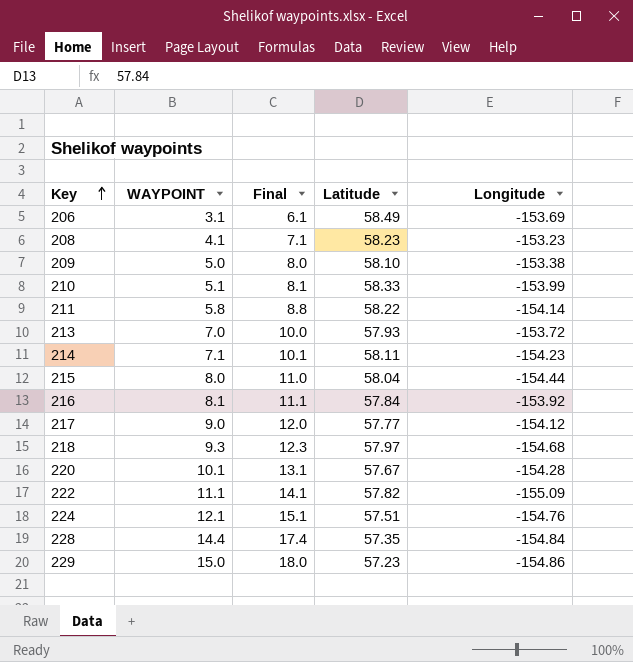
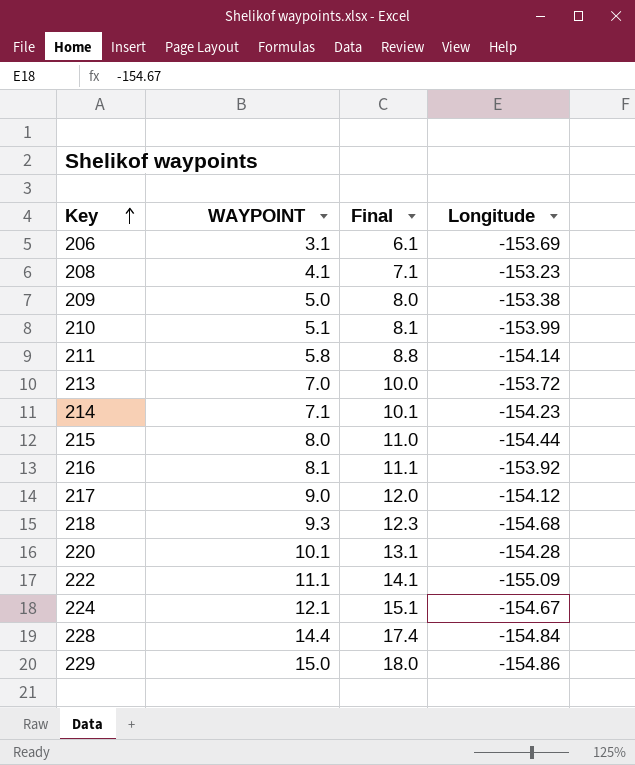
column Latitude | position: 4 -> none
224 | Longitude: -154.76 -> -154.67

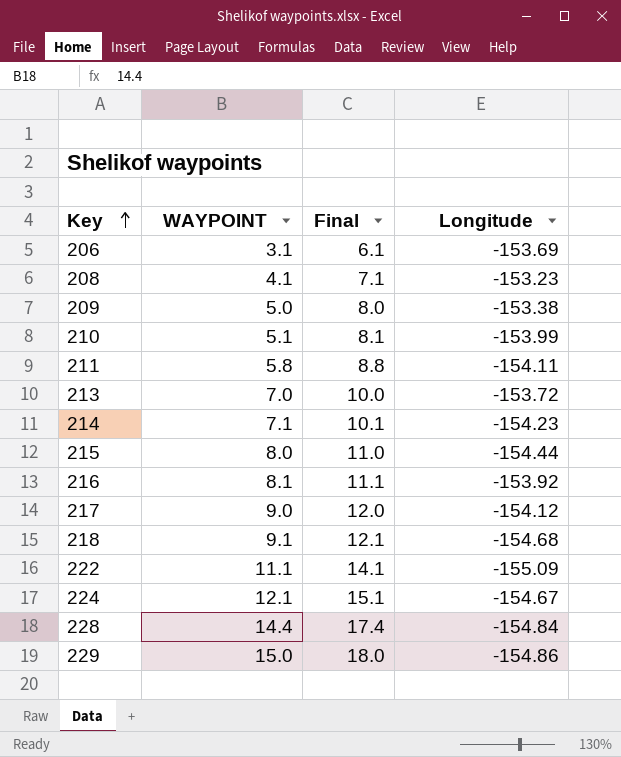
row 220: 10.1 | 13.1 | -154.28 -> none
211 | Longitude: -154.14 -> -154.11
218 | WAYPOINT: 9.3 -> 9.1
218 | Final: 12.3 -> 12.1

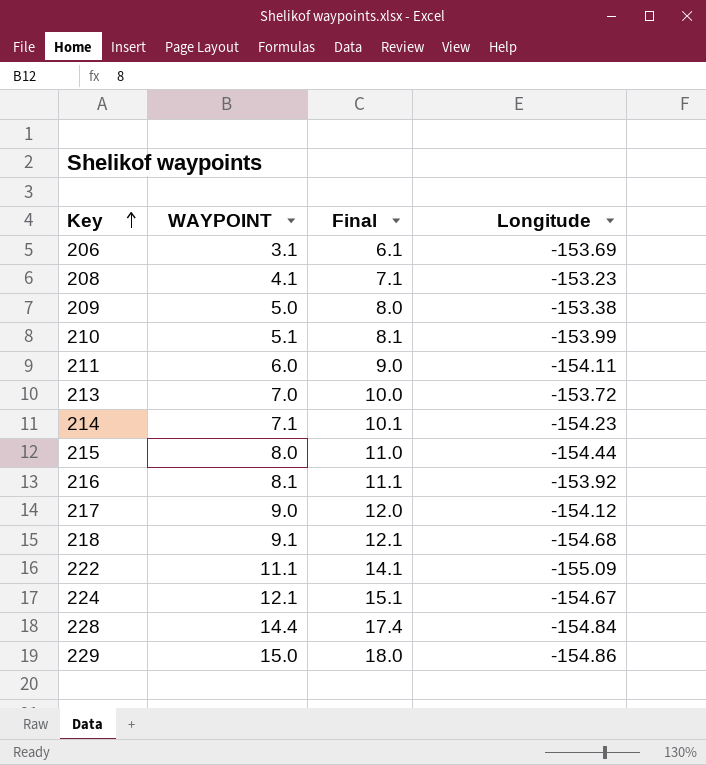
211 | WAYPOINT: 5.8 -> 6.0
211 | Final: 8.8 -> 9.0

